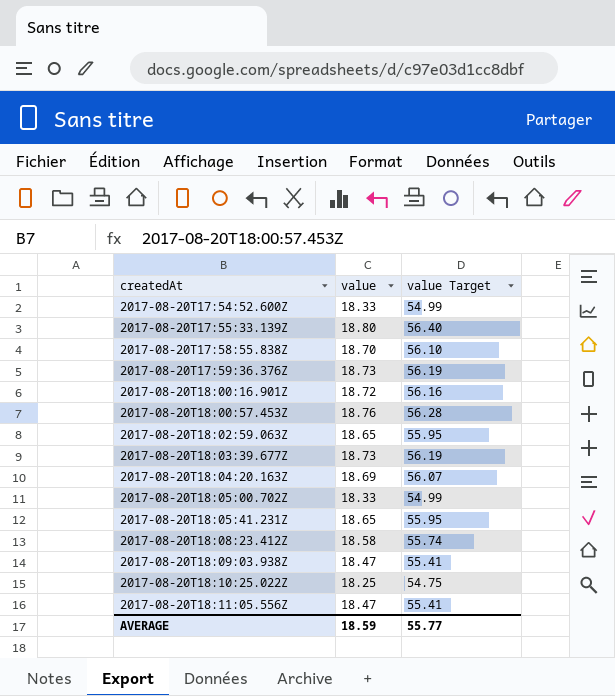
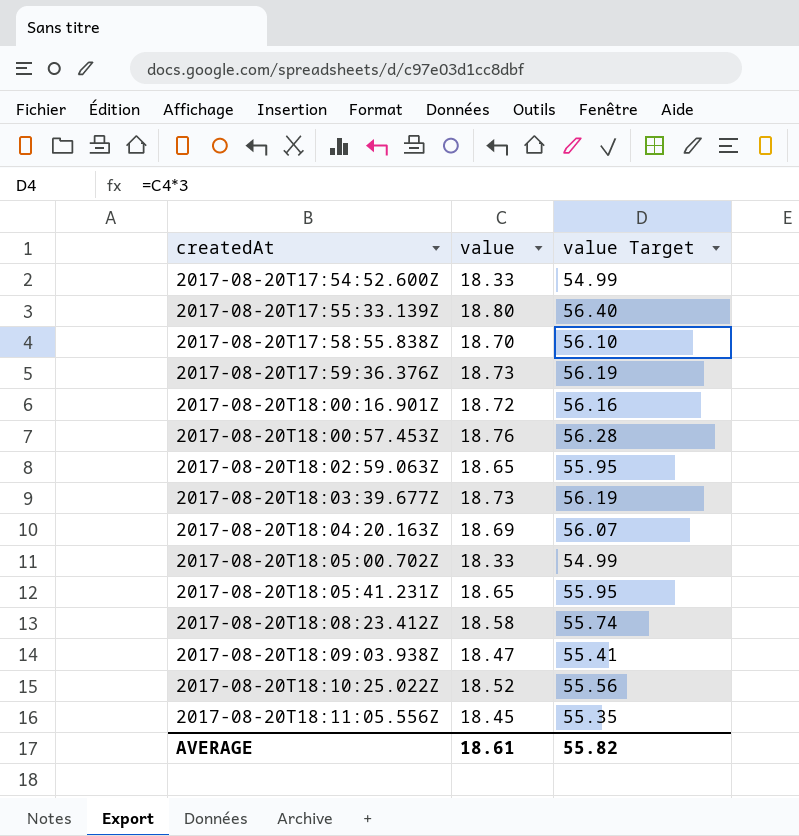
2017-08-20T18:10:25.022Z | value: 18.25 -> 18.52
2017-08-20T18:10:25.022Z | value Target: 54.75 -> 55.56
2017-08-20T18:11:05.556Z | value: 18.47 -> 18.45
2017-08-20T18:11:05.556Z | value Target: 55.41 -> 55.35
AVERAGE | value: 18.59 -> 18.61
AVERAGE | value Target: 55.77 -> 55.82

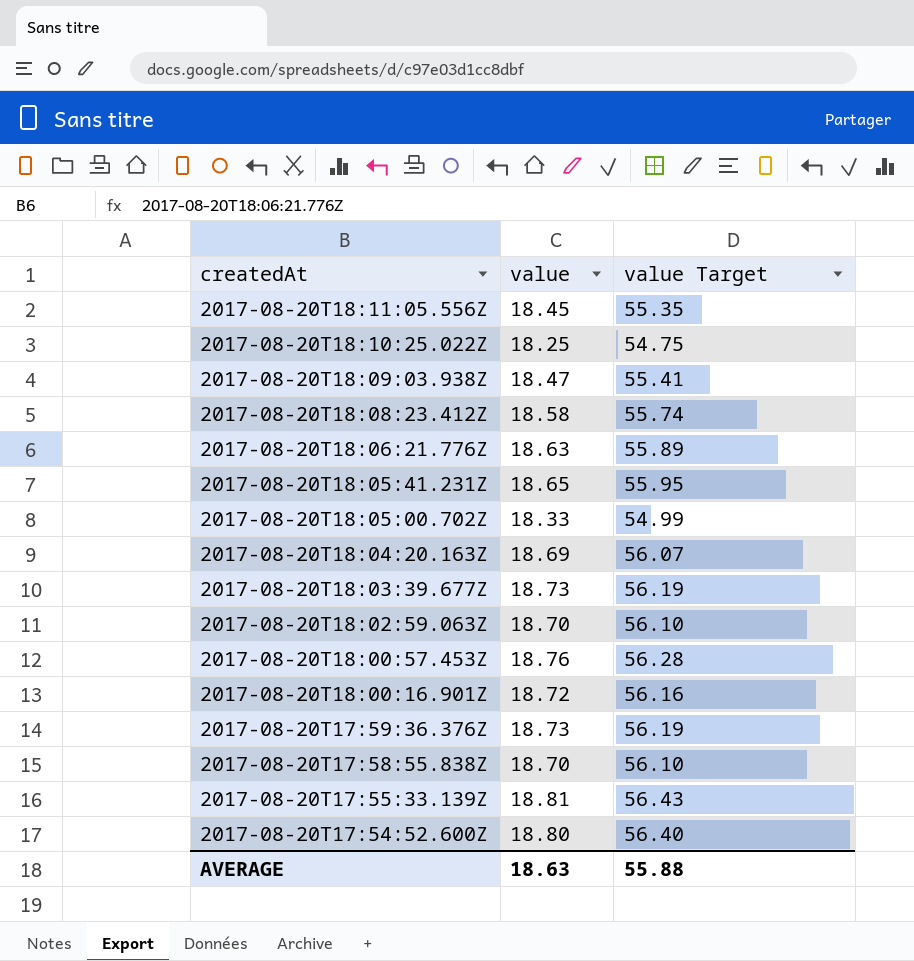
row order: createdAt ascending -> createdAt descending
2017-08-20T18:10:25.022Z | value: 18.52 -> 18.25
2017-08-20T18:10:25.022Z | value Target: 55.56 -> 54.75
row 2017-08-20T18:06:21.776Z: none -> 18.63 | 55.89
2017-08-20T18:02:59.063Z | value: 18.65 -> 18.70
2017-08-20T18:02:59.063Z | value Target: 55.95 -> 56.10
2017-08-20T17:55:33.139Z | value: 18.80 -> 18.81
2017-08-20T17:55:33.139Z | value Target: 56.40 -> 56.43
2017-08-20T17:54:52.600Z | value: 18.33 -> 18.80
2017-08-20T17:54:52.600Z | value Target: 54.99 -> 56.40
AVERAGE | value: 18.61 -> 18.63
AVERAGE | value Target: 55.82 -> 55.88

